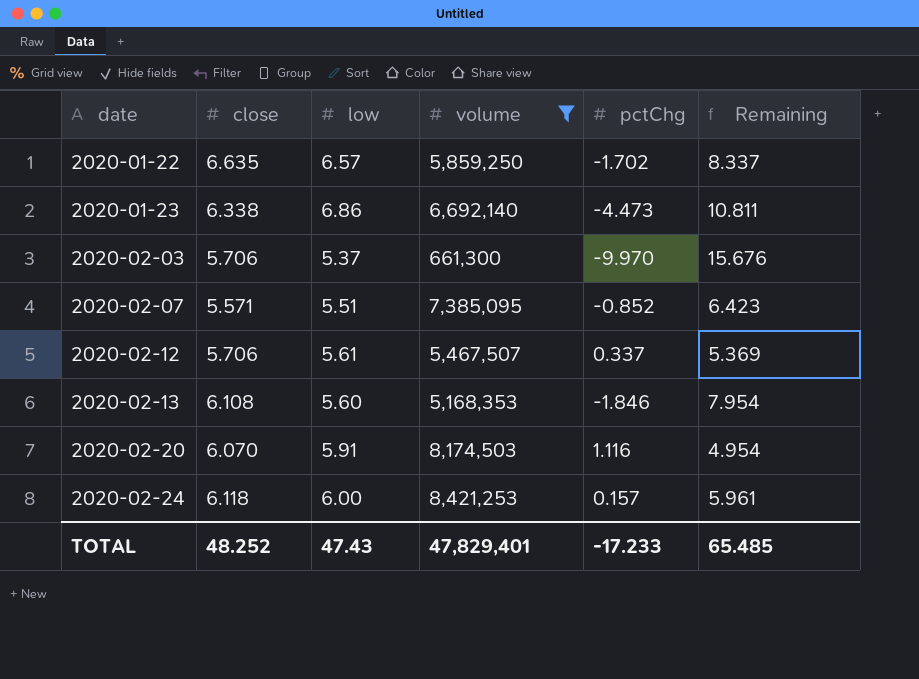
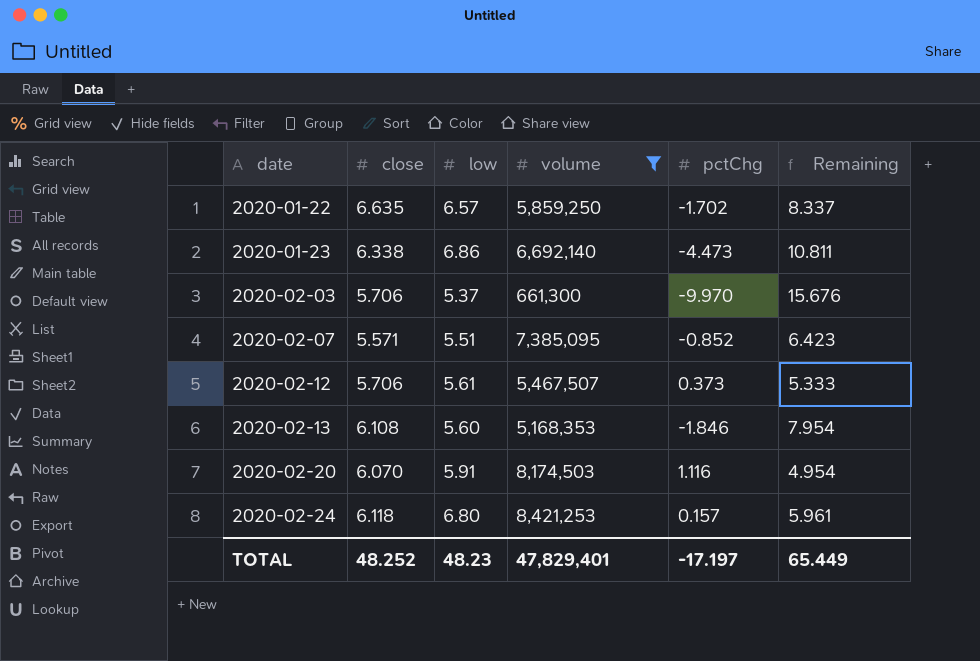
2020-02-12 | pctChg: 0.337 -> 0.373
2020-02-12 | Remaining: 5.369 -> 5.333
2020-02-24 | low: 6.00 -> 6.80
TOTAL | low: 47.43 -> 48.23
TOTAL | pctChg: -17.233 -> -17.197
TOTAL | Remaining: 65.485 -> 65.449

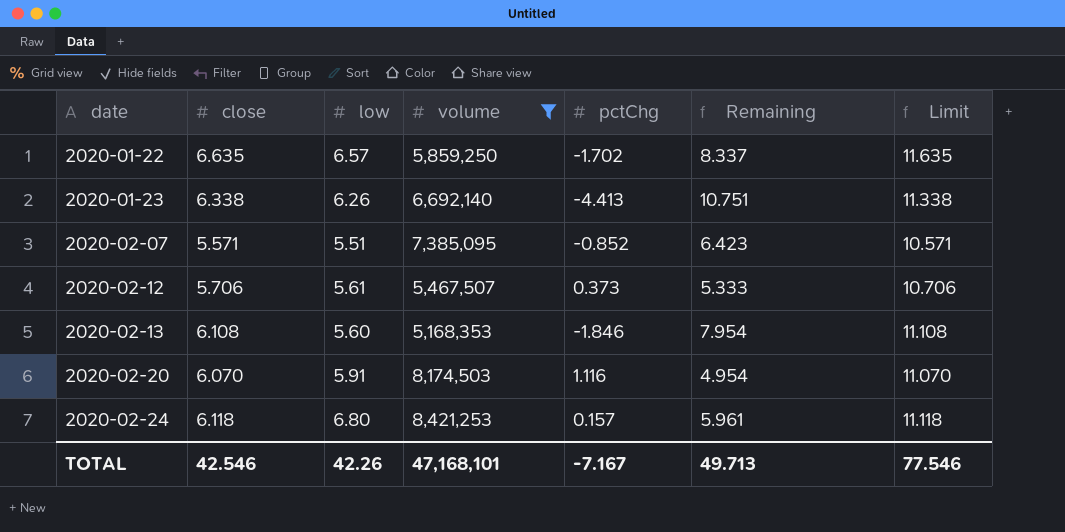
column Limit | formula: none -> [close] + 5
row 2020-02-03: 5.706 | 5.37 | 661,300 | -9.970 | 15.676 -> none
2020-01-23 | low: 6.86 -> 6.26
2020-01-23 | pctChg: -4.473 -> -4.413
2020-01-23 | Remaining: 10.811 -> 10.751
TOTAL | close: 48.252 -> 42.546
TOTAL | low: 48.23 -> 42.26
TOTAL | volume: 47,829,401 -> 47,168,101
TOTAL | pctChg: -17.197 -> -7.167
TOTAL | Remaining: 65.449 -> 49.713

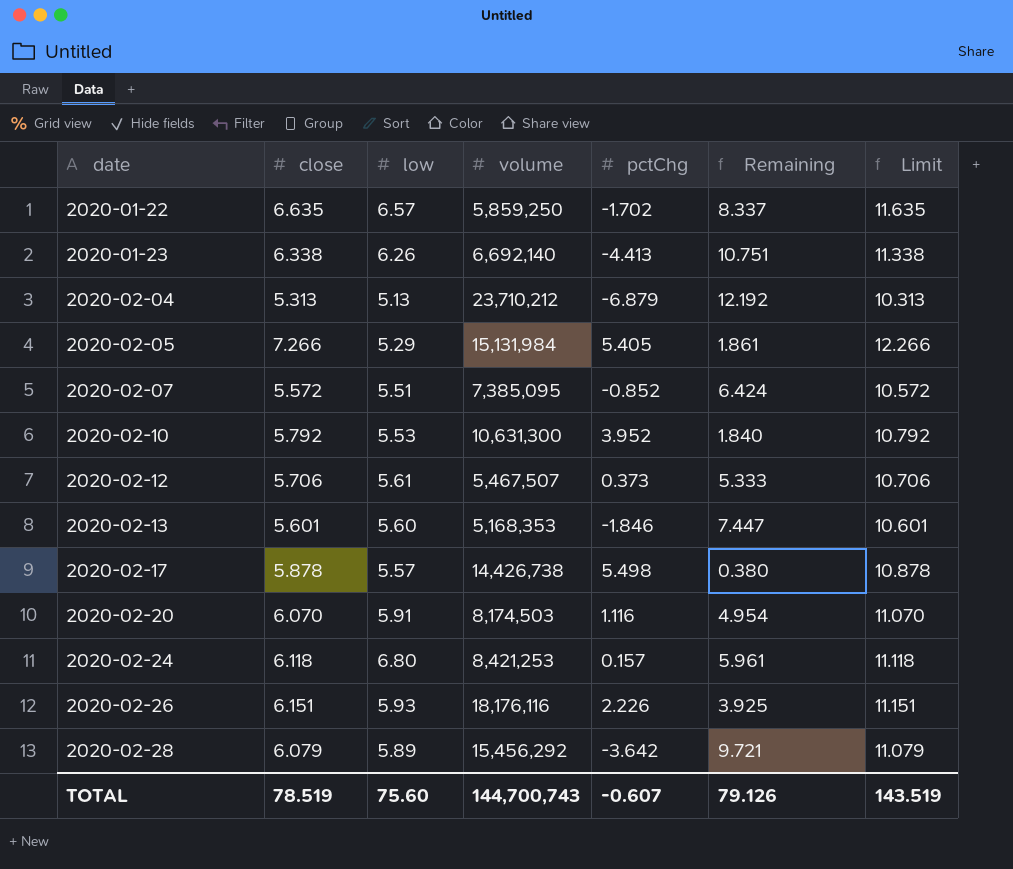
filter: volume <= 8,421,253 -> none
2020-02-07 | close: 5.571 -> 5.572
2020-02-07 | Remaining: 6.423 -> 6.424
2020-02-07 | Limit: 10.571 -> 10.572
2020-02-13 | close: 6.108 -> 5.601
2020-02-13 | Remaining: 7.954 -> 7.447
2020-02-13 | Limit: 11.108 -> 10.601
TOTAL | close: 42.546 -> 78.519
TOTAL | low: 42.26 -> 75.60
TOTAL | volume: 47,168,101 -> 144,700,743
TOTAL | pctChg: -7.167 -> -0.607
TOTAL | Remaining: 49.713 -> 79.126
TOTAL | Limit: 77.546 -> 143.519

